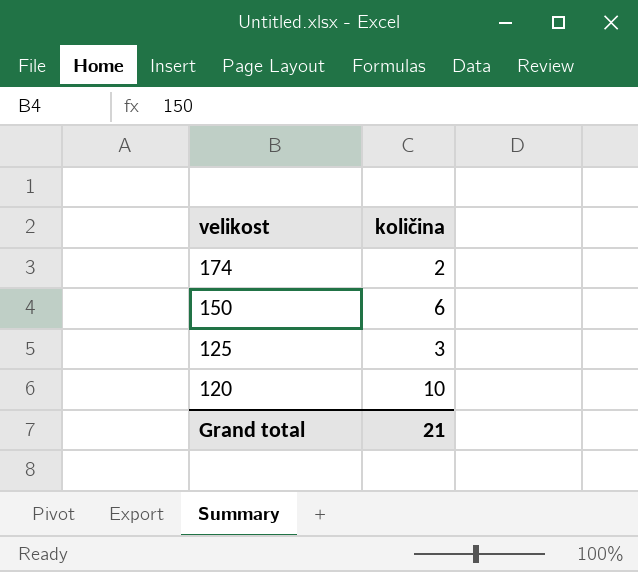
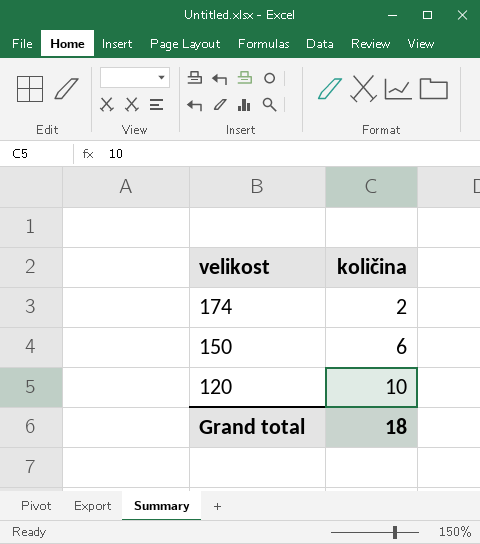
row 125: 3 -> none
Grand total | količina: 21 -> 18

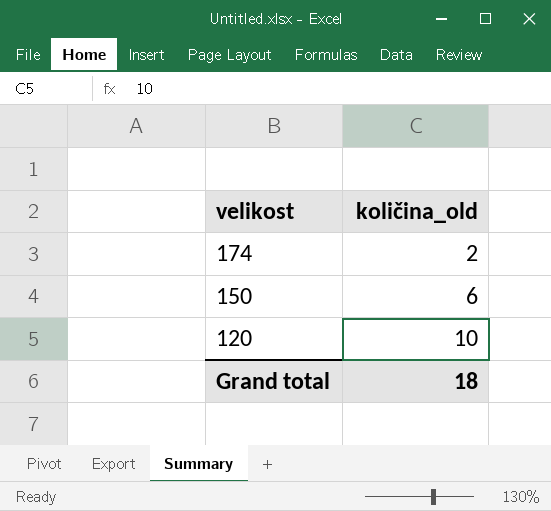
column name: količina -> količina_old

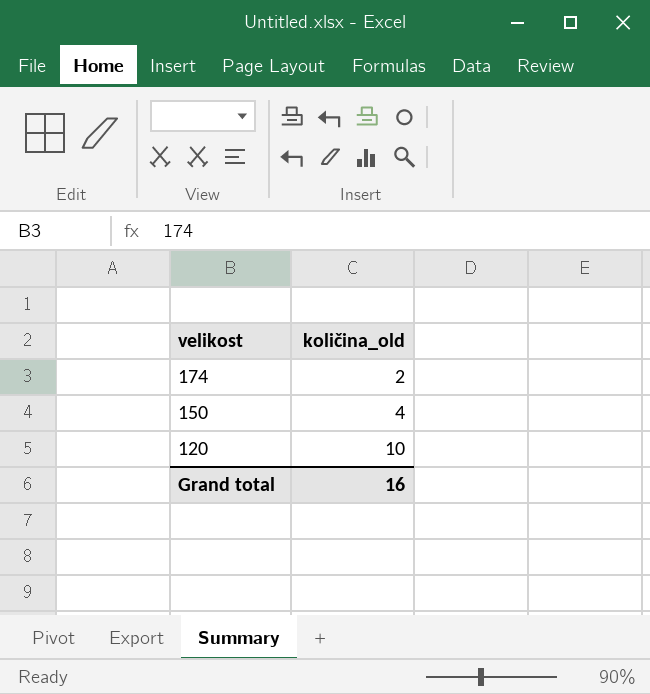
150 | količina_old: 6 -> 4
Grand total | količina_old: 18 -> 16

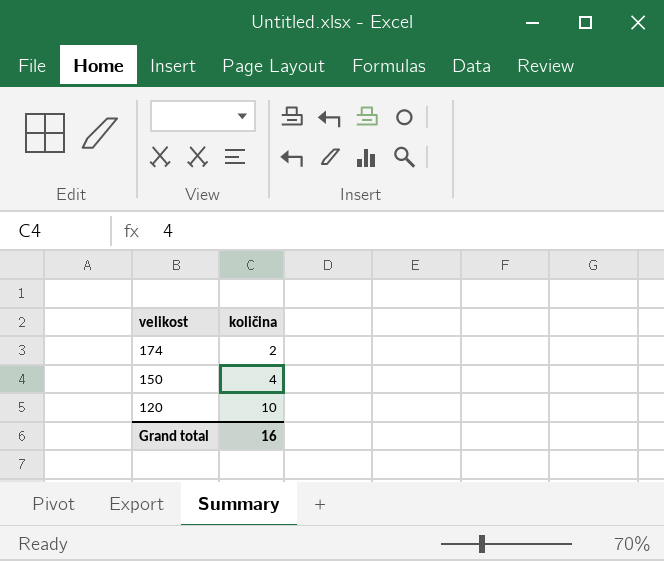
column name: količina_old -> količina

